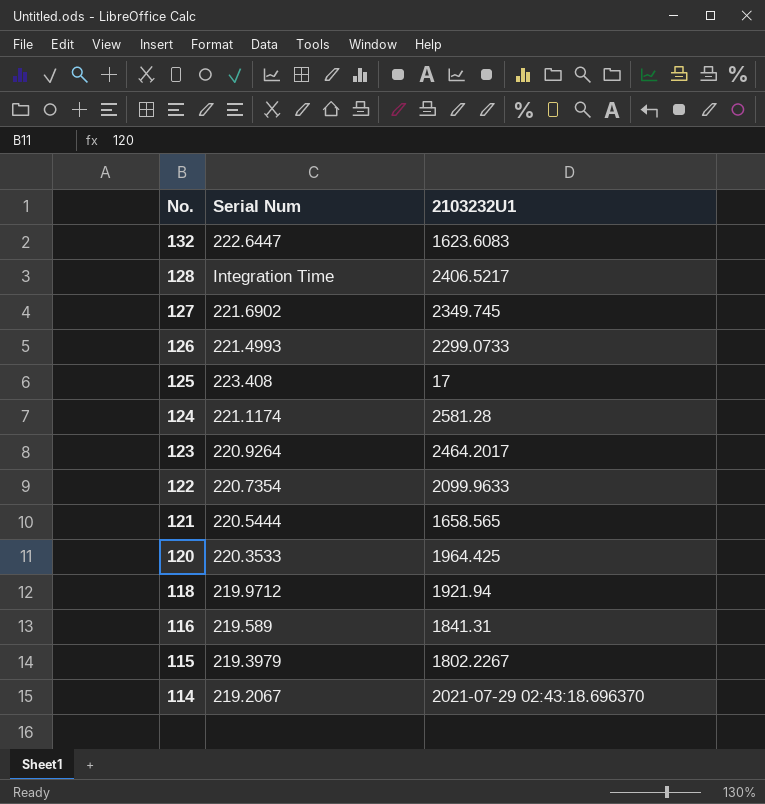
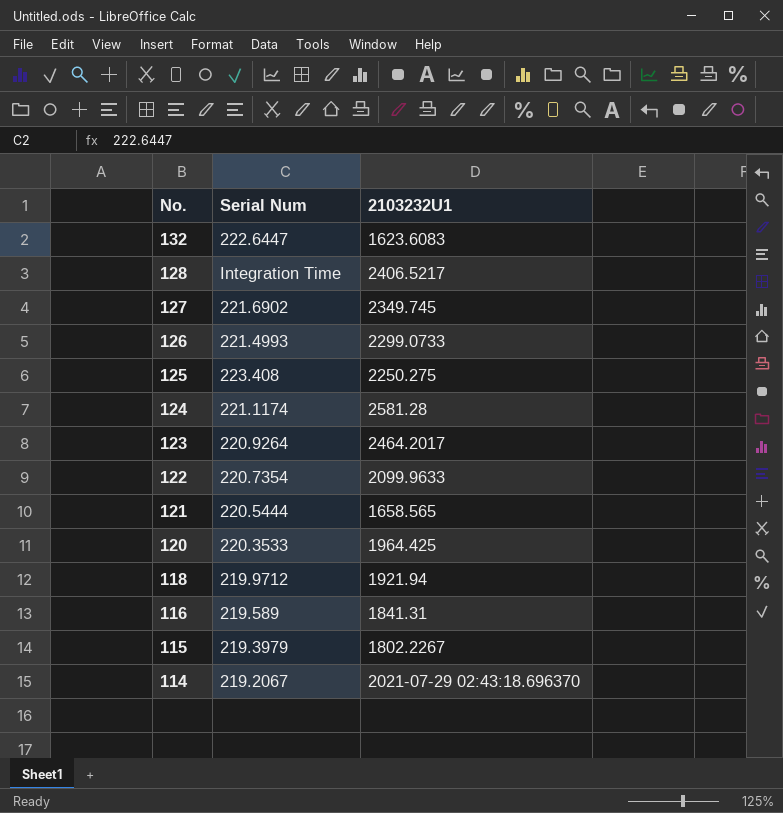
125 | 2103232U1: 17 -> 2250.275

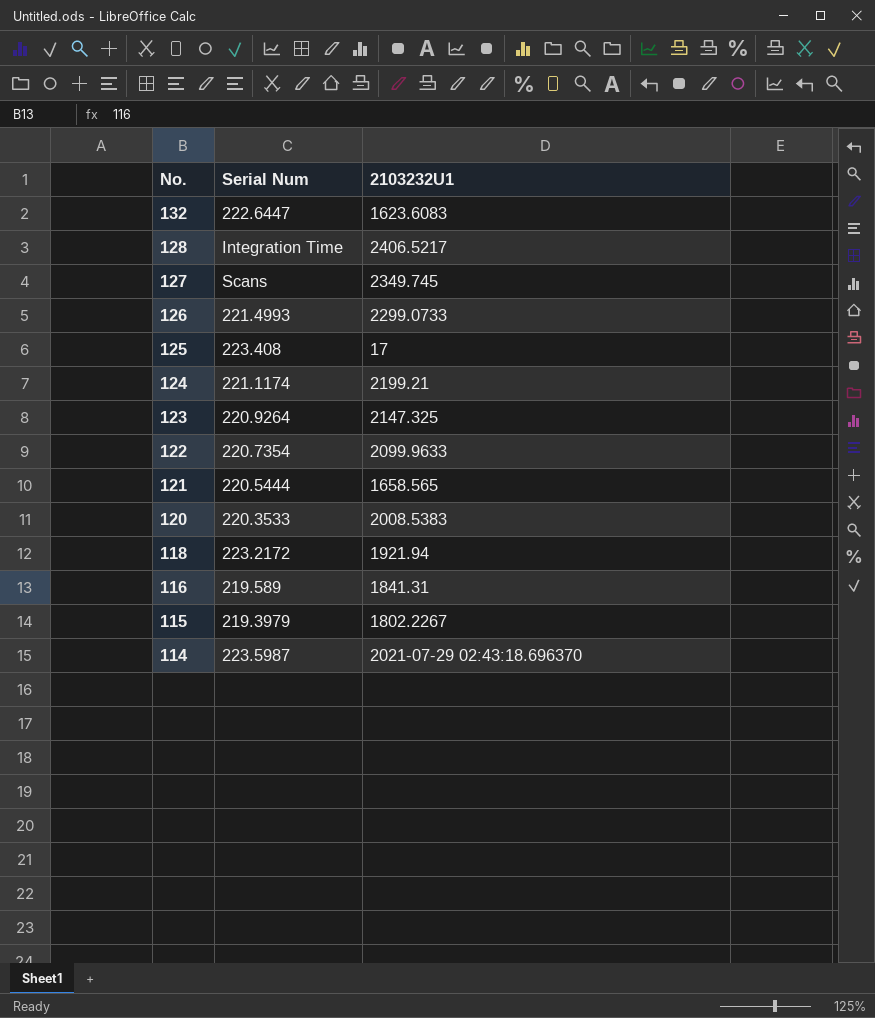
127 | Serial Num: 221.6902 -> Scans
125 | 2103232U1: 2250.275 -> 17
124 | 2103232U1: 2581.28 -> 2199.21
123 | 2103232U1: 2464.2017 -> 2147.325
120 | 2103232U1: 1964.425 -> 2008.5383
118 | Serial Num: 219.9712 -> 223.2172
114 | Serial Num: 219.2067 -> 223.5987

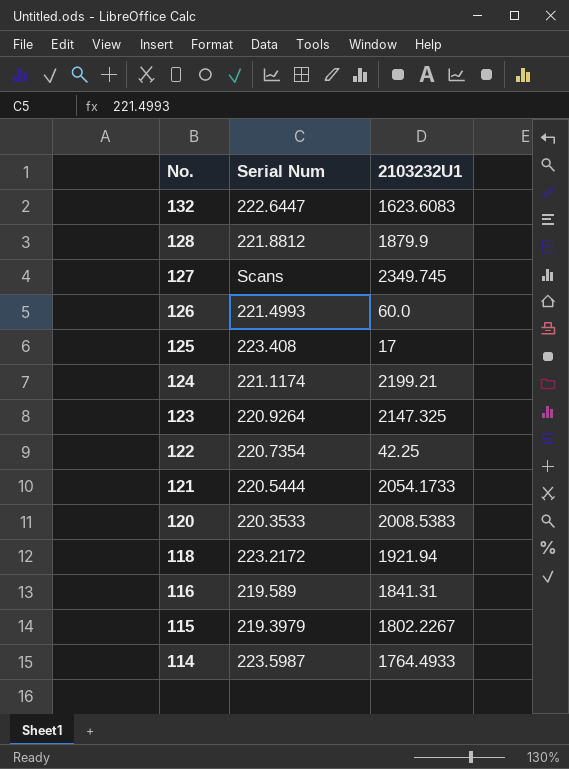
128 | Serial Num: Integration Time -> 221.8812
128 | 2103232U1: 2406.5217 -> 1879.9
126 | 2103232U1: 2299.0733 -> 60.0
122 | 2103232U1: 2099.9633 -> 42.25
121 | 2103232U1: 1658.565 -> 2054.1733
114 | 2103232U1: 2021-07-29 02:43:18.696370 -> 1764.4933

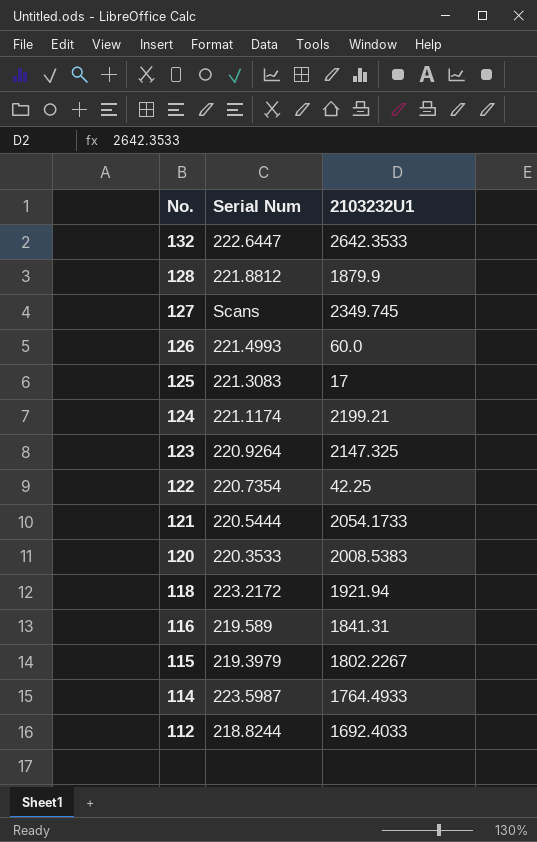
132 | 2103232U1: 1623.6083 -> 2642.3533
125 | Serial Num: 223.408 -> 221.3083
row 112: none -> 218.8244 | 1692.4033

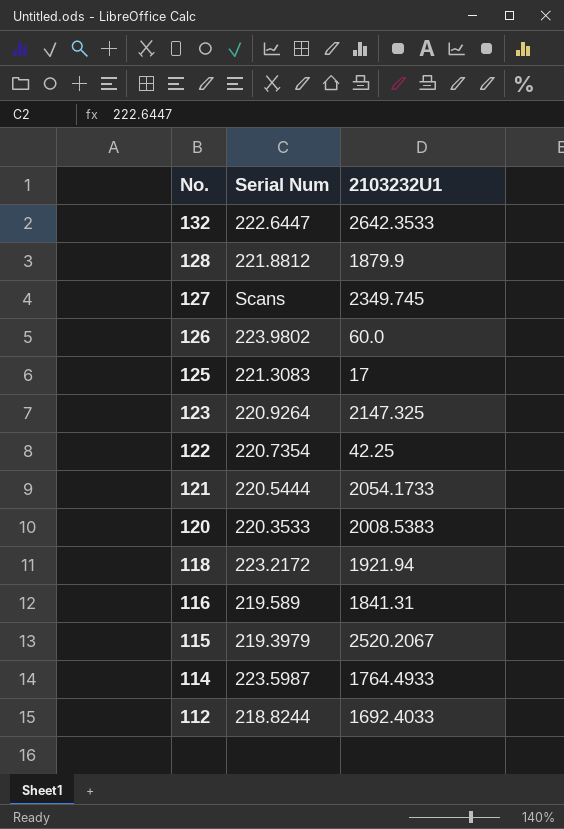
row 124: 221.1174 | 2199.21 -> none
126 | Serial Num: 221.4993 -> 223.9802
115 | 2103232U1: 1802.2267 -> 2520.2067

